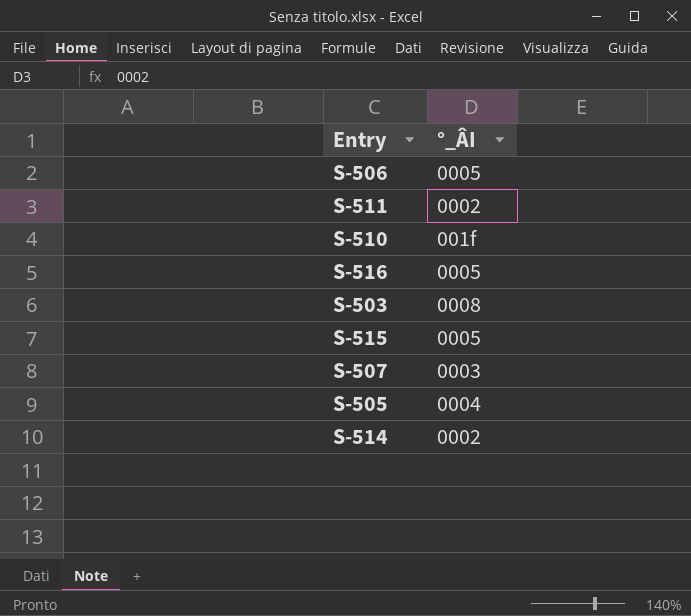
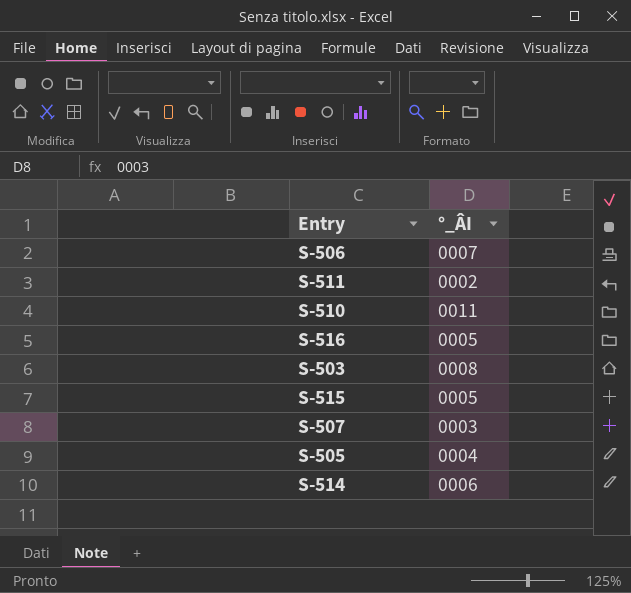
S-506 | °_ÂI: 0005 -> 0007
S-510 | °_ÂI: 001f -> 0011
S-514 | °_ÂI: 0002 -> 0006

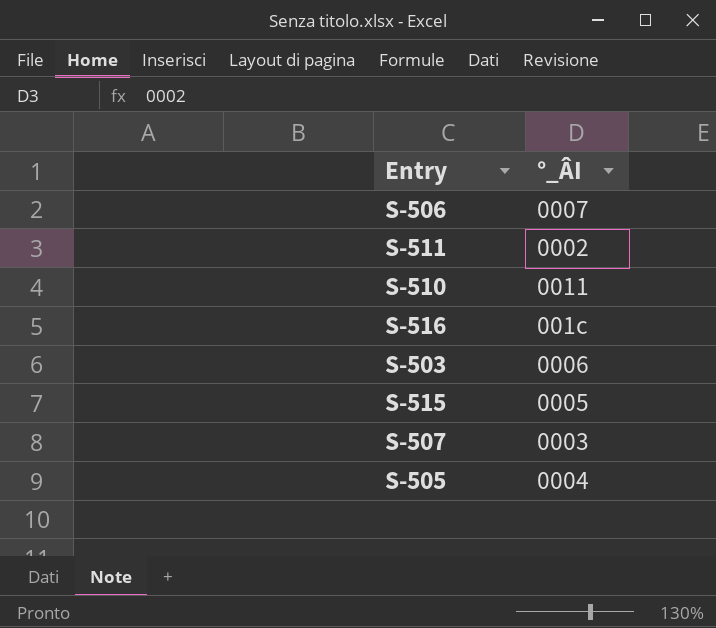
row S-514: 0006 -> none
S-516 | °_ÂI: 0005 -> 001c
S-503 | °_ÂI: 0008 -> 0006

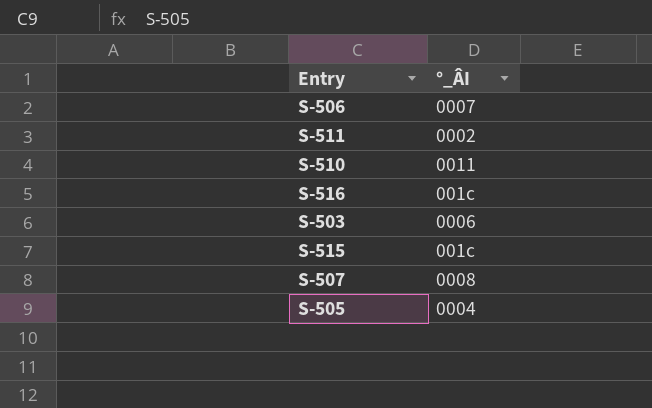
S-515 | °_ÂI: 0005 -> 001c
S-507 | °_ÂI: 0003 -> 0008

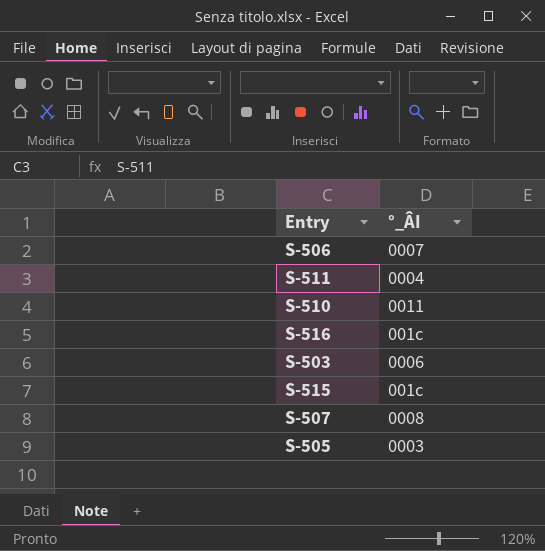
S-511 | °_ÂI: 0002 -> 0004
S-505 | °_ÂI: 0004 -> 0003

